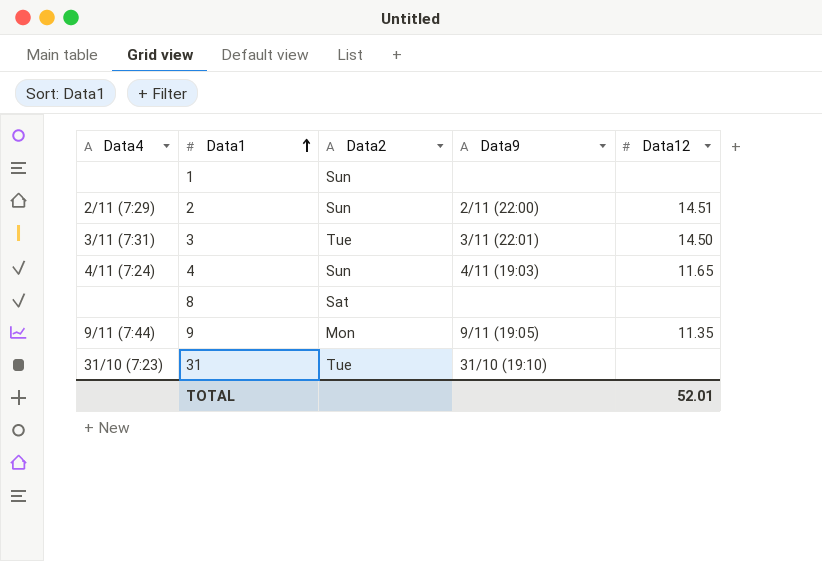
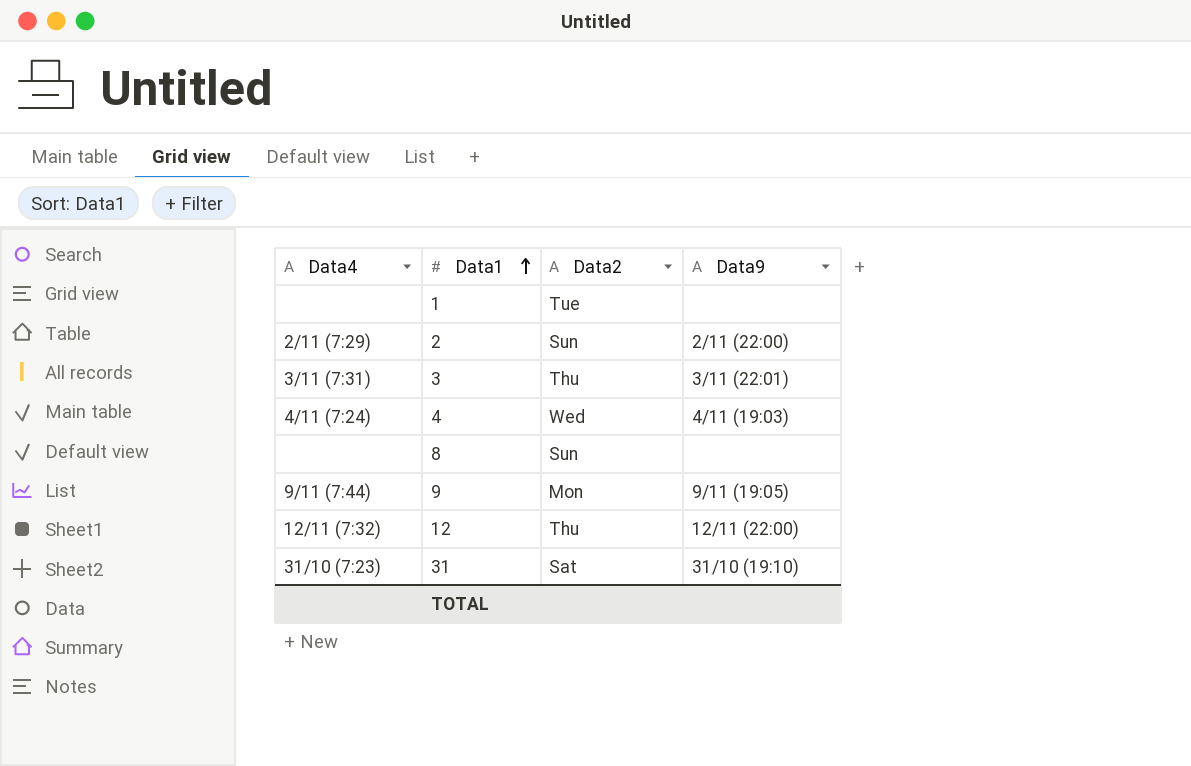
column Data12 | position: 5 -> none
1 | Data2: Sun -> Tue
3 | Data2: Tue -> Thu
4 | Data2: Sun -> Wed
8 | Data2: Sat -> Sun
row 12: none -> 12/11 (7:32) | Thu | 12/11 (22:00)
31 | Data2: Tue -> Sat

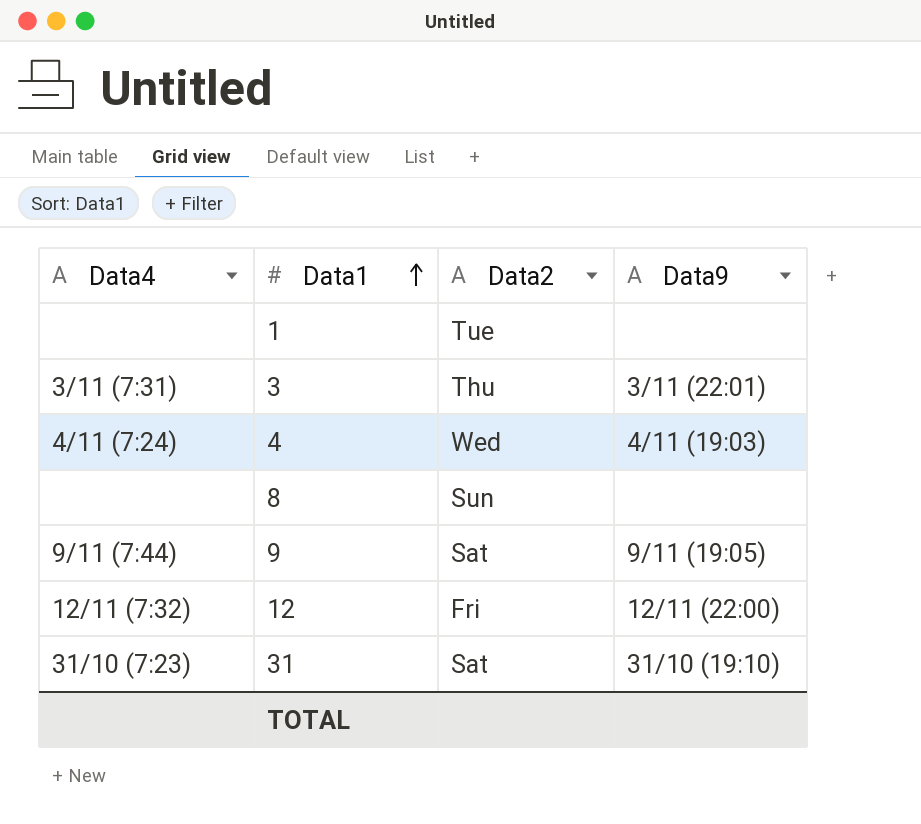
row 2: 2/11 (7:29) | Sun | 2/11 (22:00) -> none
9 | Data2: Mon -> Sat
12 | Data2: Thu -> Fri

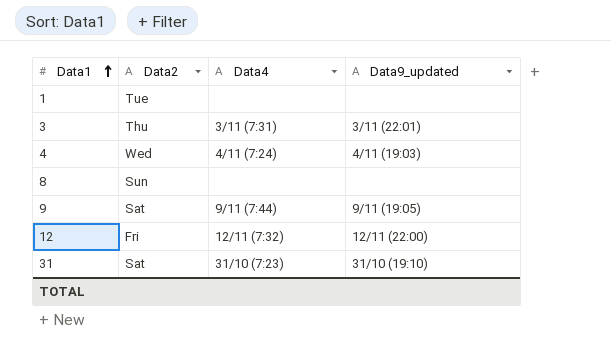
column Data4 | position: 1 -> 3
column name: Data9 -> Data9_updated

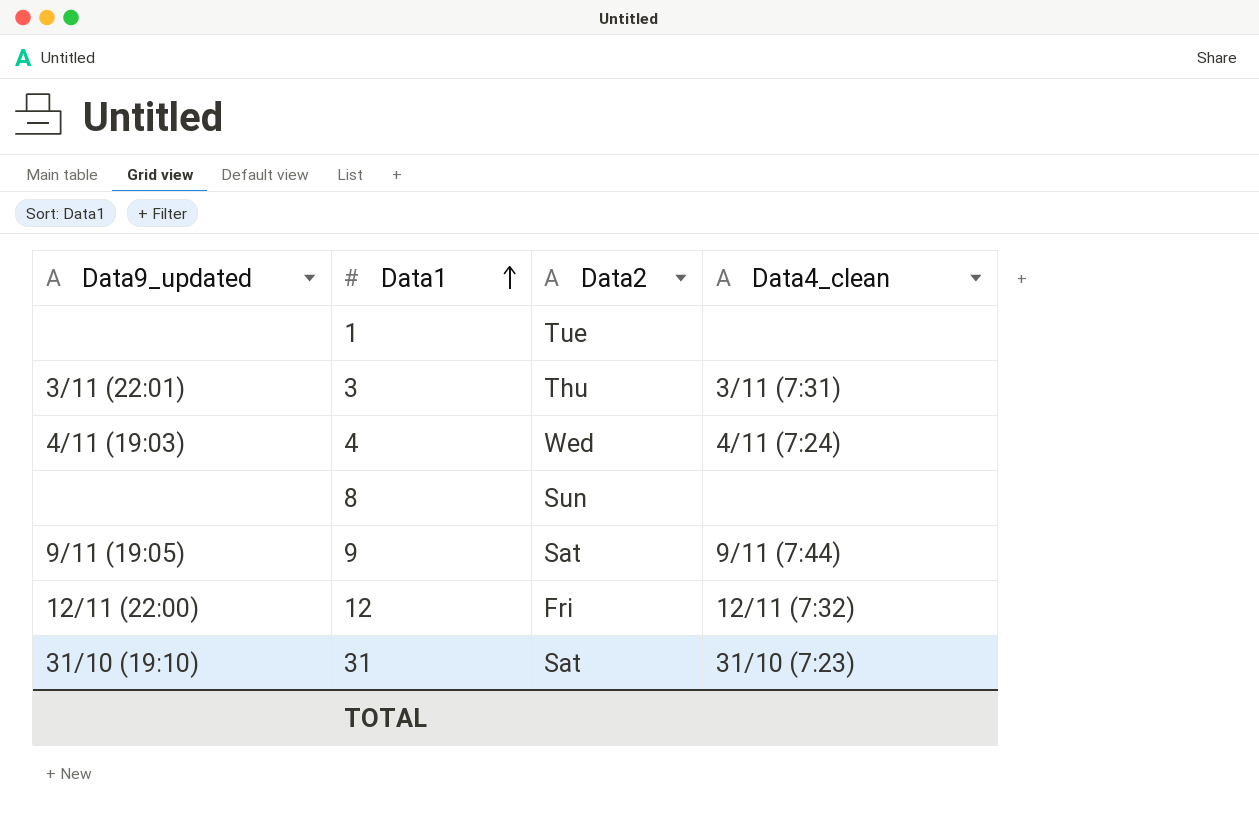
column Data9_updated | position: 4 -> 1
column name: Data4 -> Data4_clean

